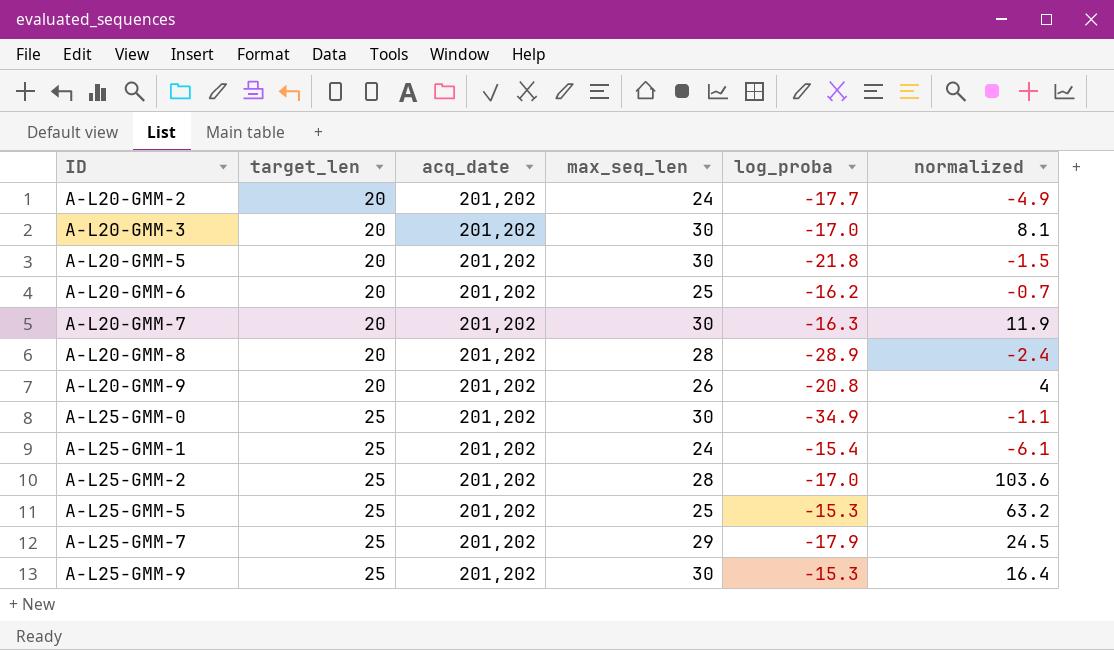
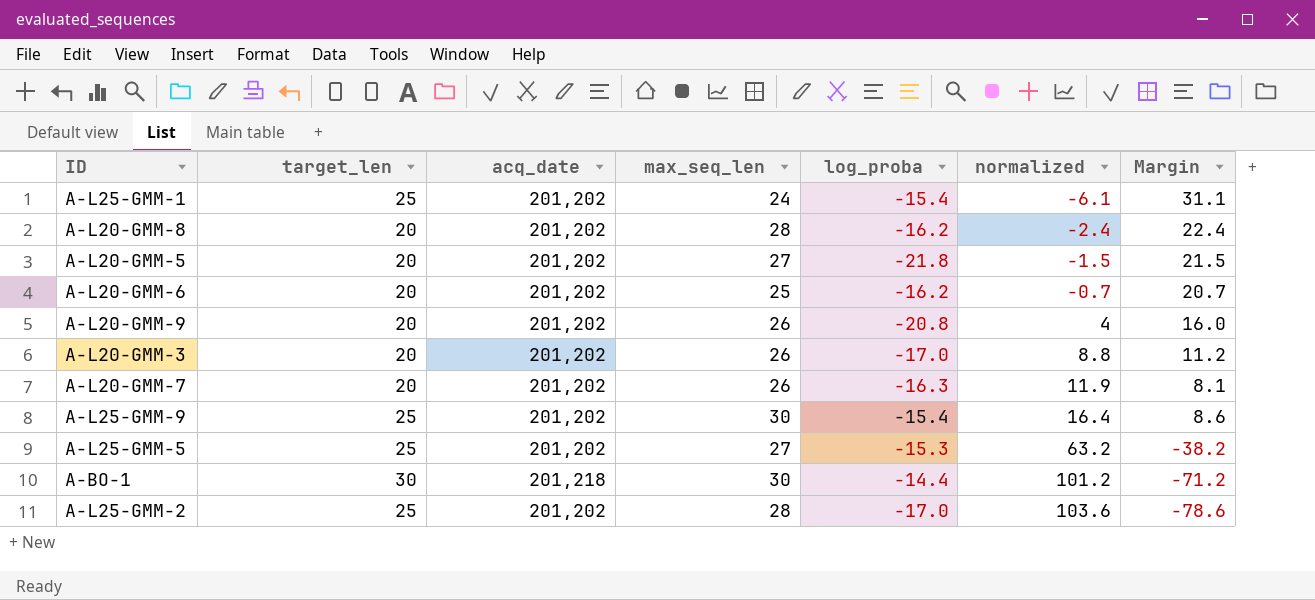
row order: ID ascending -> normalized ascending
column Margin | formula: none -> [target_len] - [normalized]
row A-L20-GMM-2: 20 | 201,202 | 24 | -17.7 | -4.9 -> none
row A-L25-GMM-0: 25 | 201,202 | 30 | -34.9 | -1.1 -> none
row A-L25-GMM-7: 25 | 201,202 | 29 | -17.9 | 24.5 -> none
A-L20-GMM-8 | log_proba: -28.9 -> -16.2
A-L20-GMM-5 | max_seq_len: 30 -> 27
A-L20-GMM-3 | max_seq_len: 30 -> 26
A-L20-GMM-3 | normalized: 8.1 -> 8.8
A-L20-GMM-7 | max_seq_len: 30 -> 26
A-L25-GMM-9 | log_proba: -15.3 -> -15.4
A-L25-GMM-5 | max_seq_len: 25 -> 27
row A-BO-1: none -> 30 | 201,218 | 30 | -14.4 | 101.2 | -71.2

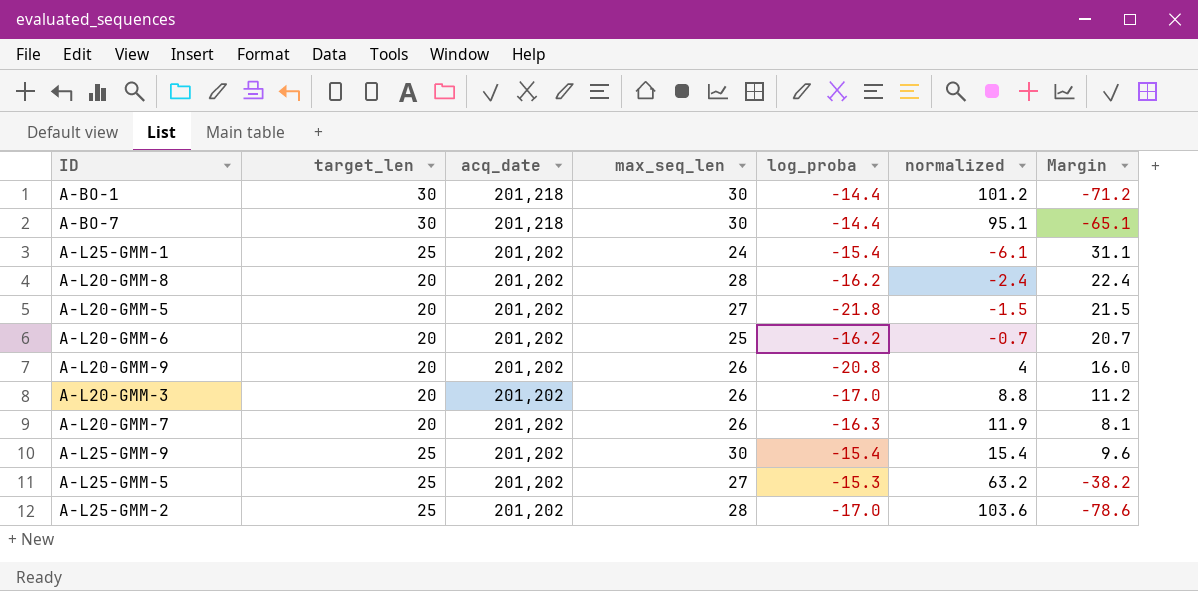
row order: normalized ascending -> acq_date descending
row A-BO-7: none -> 30 | 201,218 | 30 | -14.4 | 95.1 | -65.1
A-L25-GMM-9 | normalized: 16.4 -> 15.4
A-L25-GMM-9 | Margin: 8.6 -> 9.6

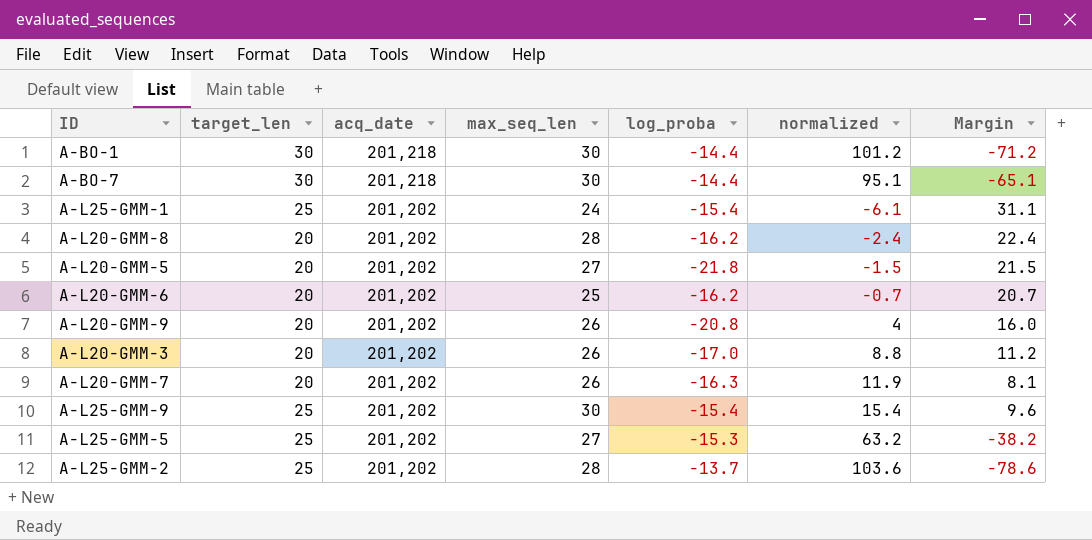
A-L25-GMM-2 | log_proba: -17.0 -> -13.7

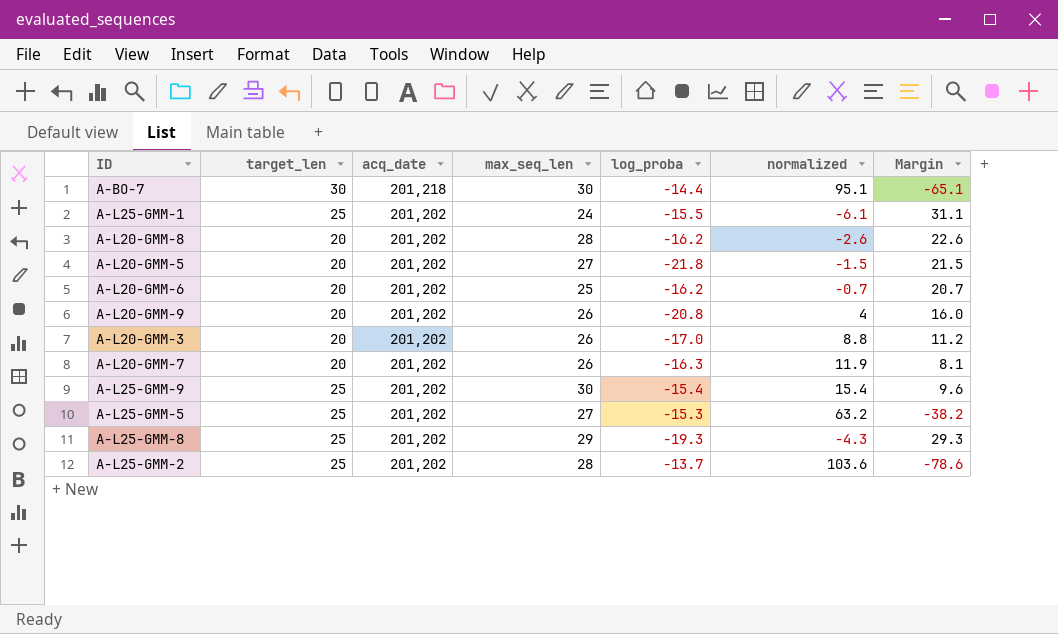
row A-BO-1: 30 | 201,218 | 30 | -14.4 | 101.2 | -71.2 -> none
A-L25-GMM-1 | log_proba: -15.4 -> -15.5
A-L20-GMM-8 | normalized: -2.4 -> -2.6
A-L20-GMM-8 | Margin: 22.4 -> 22.6
row A-L25-GMM-8: none -> 25 | 201,202 | 29 | -19.3 | -4.3 | 29.3

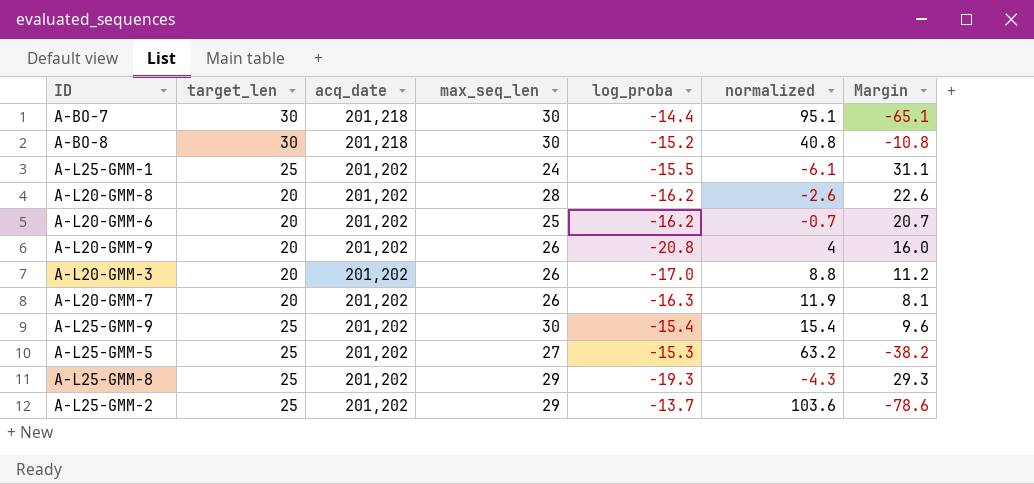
row A-L20-GMM-5: 20 | 201,202 | 27 | -21.8 | -1.5 | 21.5 -> none
row A-BO-8: none -> 30 | 201,218 | 30 | -15.2 | 40.8 | -10.8
A-L25-GMM-2 | max_seq_len: 28 -> 29

